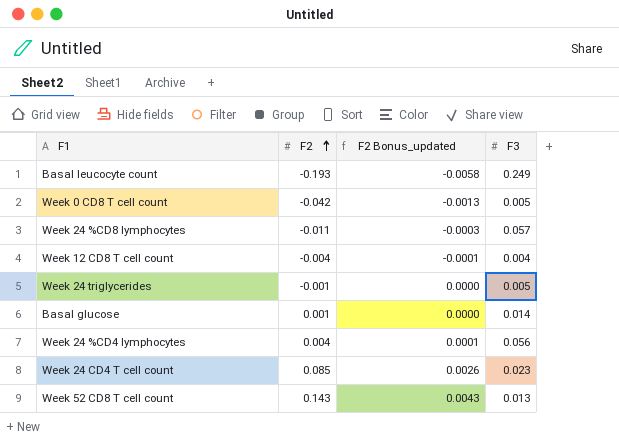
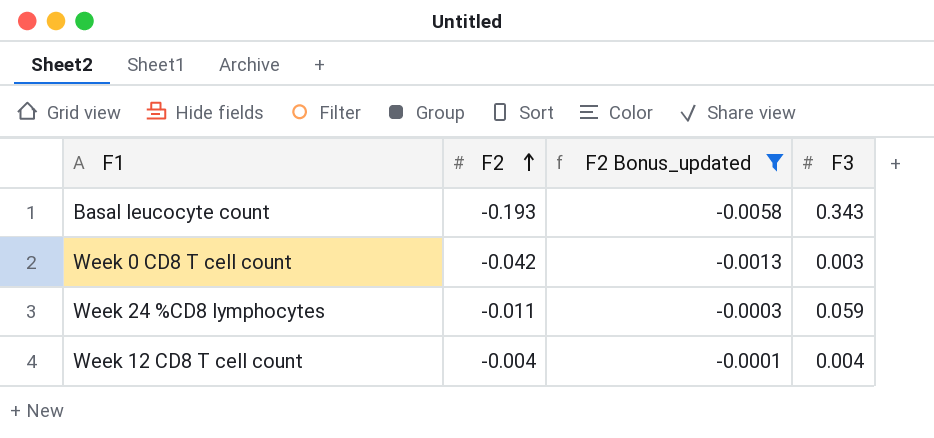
filter: none -> F2 Bonus_updated <= -0.0001
Basal leucocyte count | F3: 0.249 -> 0.343
Week 0 CD8 T cell count | F3: 0.005 -> 0.003
Week 24 %CD8 lymphocytes | F3: 0.057 -> 0.059

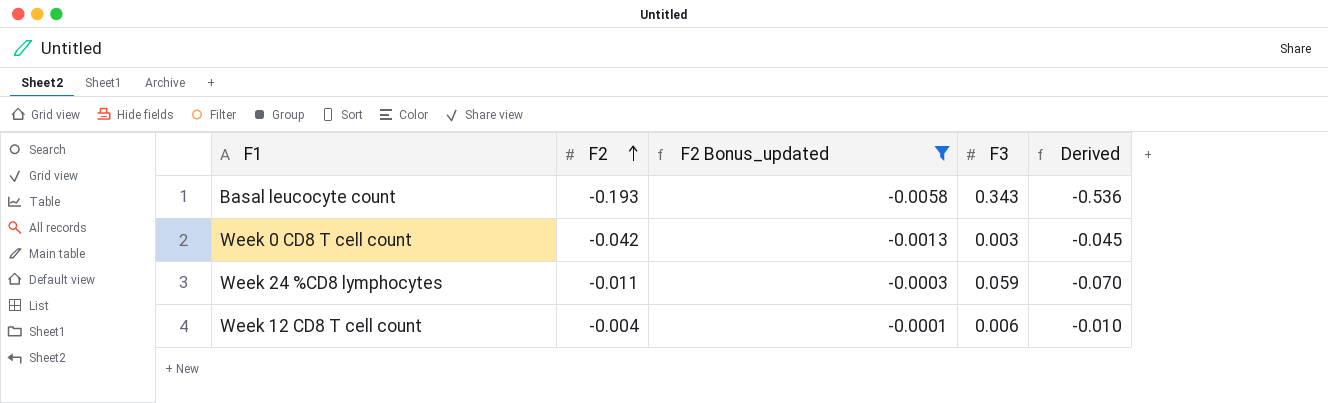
column Derived | formula: none -> [F2] - [F3]
Week 12 CD8 T cell count | F3: 0.004 -> 0.006

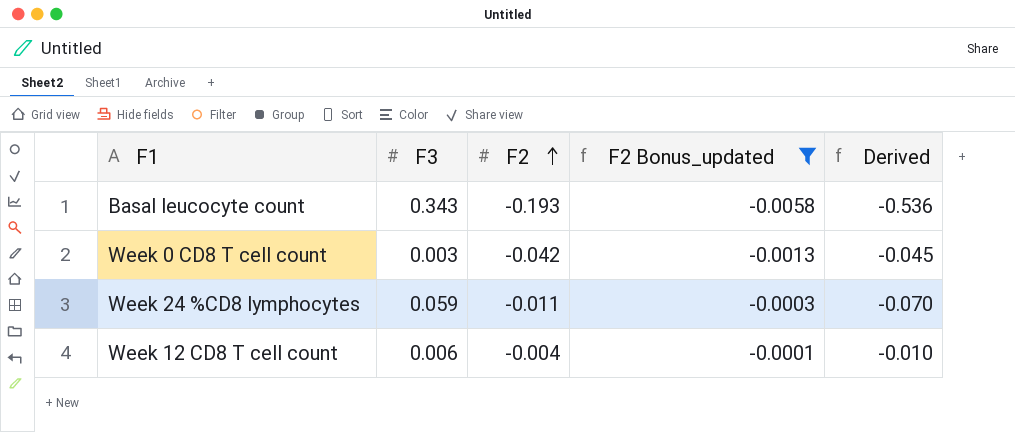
column F3 | position: 4 -> 2

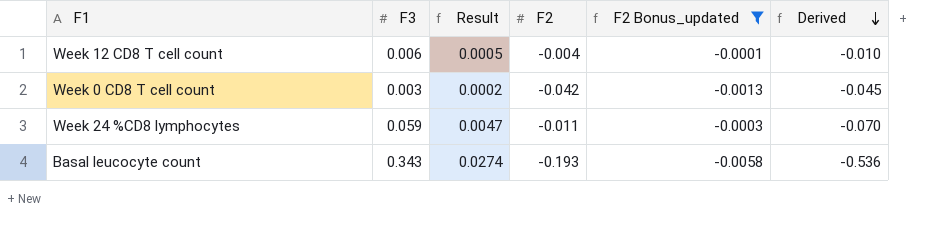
row order: F2 ascending -> Derived descending
column Result | formula: none -> [F3] * 0.08

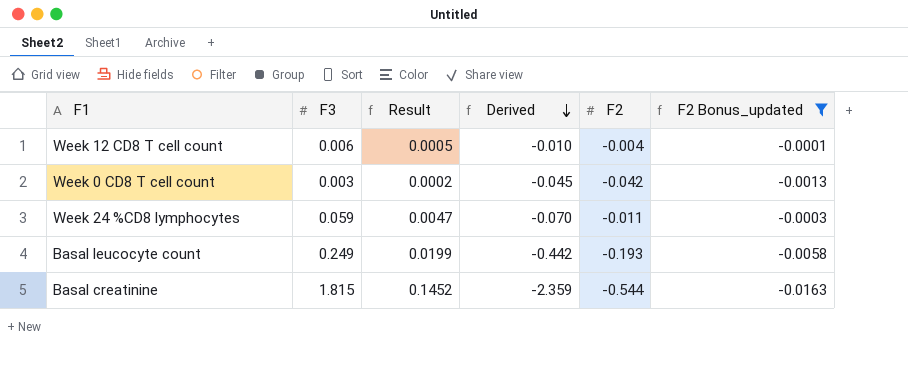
column Derived | position: 6 -> 4
Basal leucocyte count | F3: 0.343 -> 0.249
Basal leucocyte count | Result: 0.0274 -> 0.0199
Basal leucocyte count | Derived: -0.536 -> -0.442
row Basal creatinine: none -> 1.815 | 0.1452 | -2.359 | -0.544 | -0.0163

